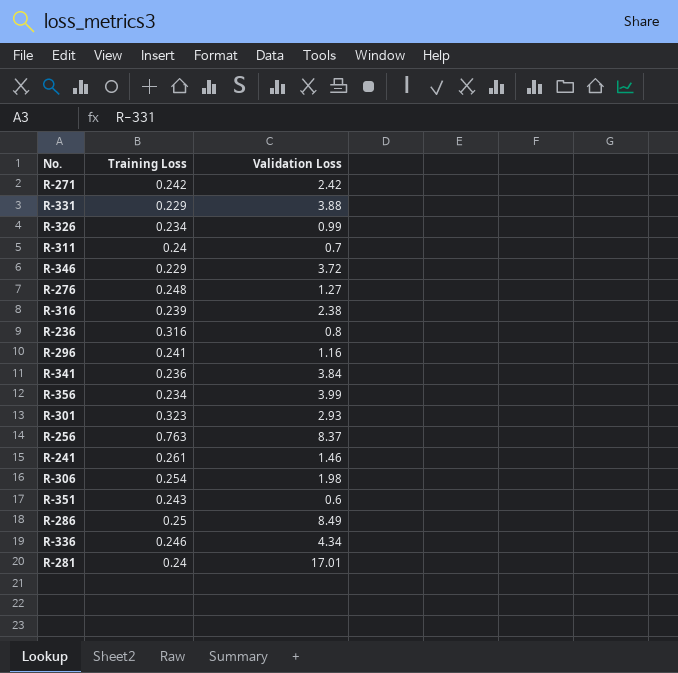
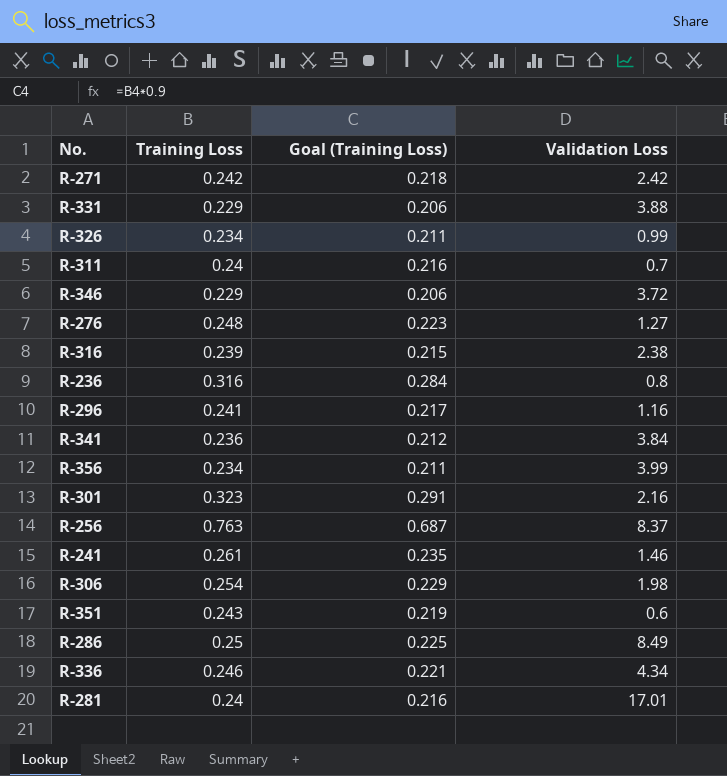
column Goal (Training Loss) | formula: none -> [Training Loss] * 0.9
R-301 | Validation Loss: 2.93 -> 2.16

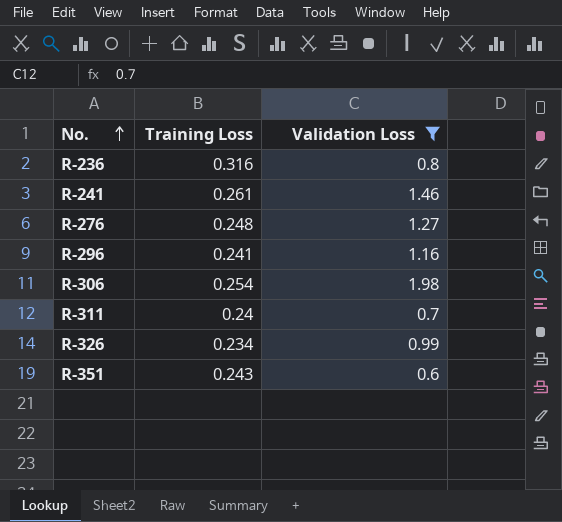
filter: none -> Validation Loss <= 1.98
row order: none -> No. ascending
column Goal (Training Loss) | formula: [Training Loss] * 0.9 -> none

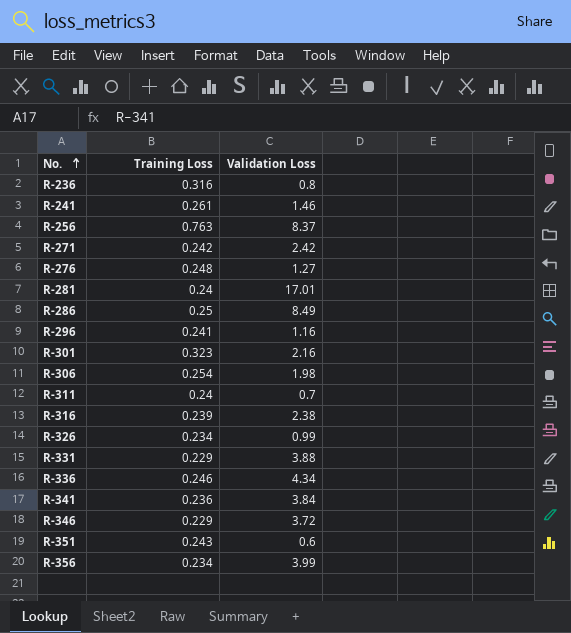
filter: Validation Loss <= 1.98 -> none

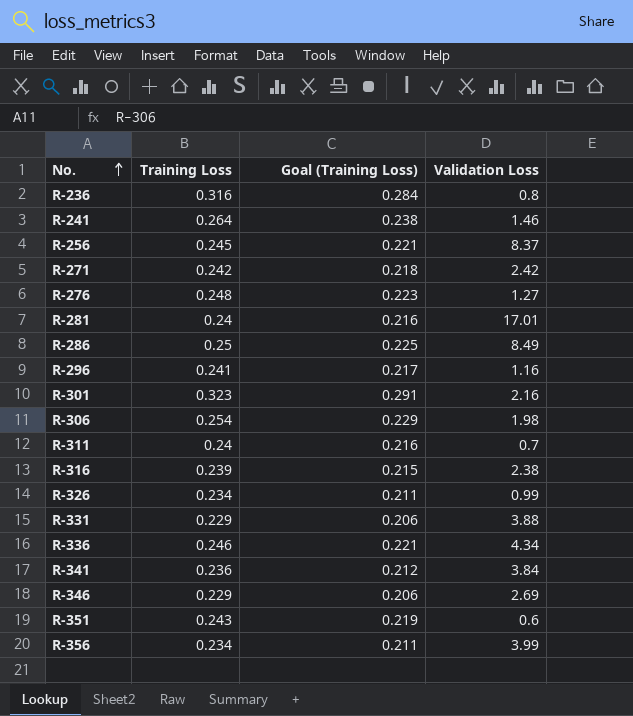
column Goal (Training Loss) | formula: none -> [Training Loss] * 0.9
R-241 | Training Loss: 0.261 -> 0.264
R-256 | Training Loss: 0.763 -> 0.245
R-346 | Validation Loss: 3.72 -> 2.69

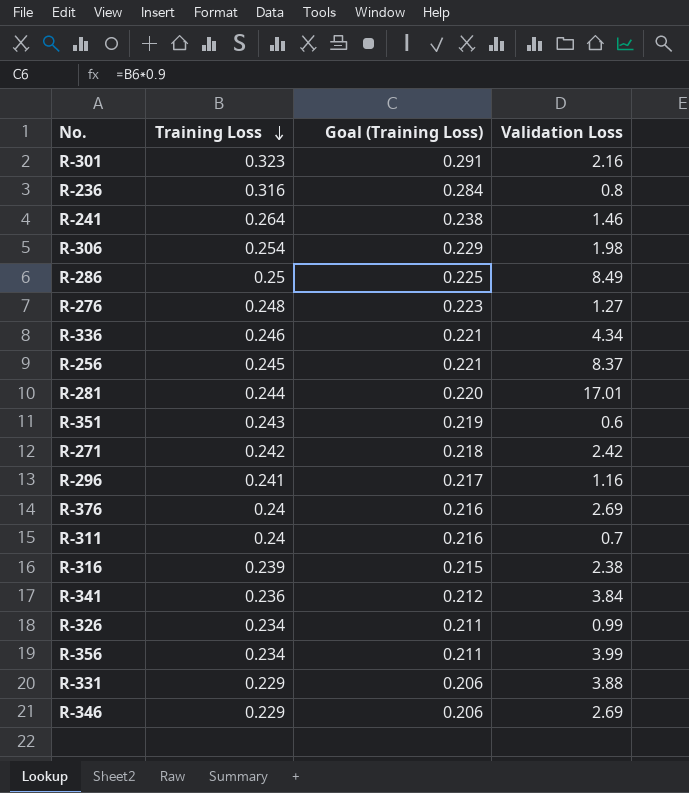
row order: No. ascending -> Training Loss descending
R-281 | Training Loss: 0.24 -> 0.244
R-281 | Goal (Training Loss): 0.216 -> 0.220
row R-376: none -> 0.24 | 0.216 | 2.69

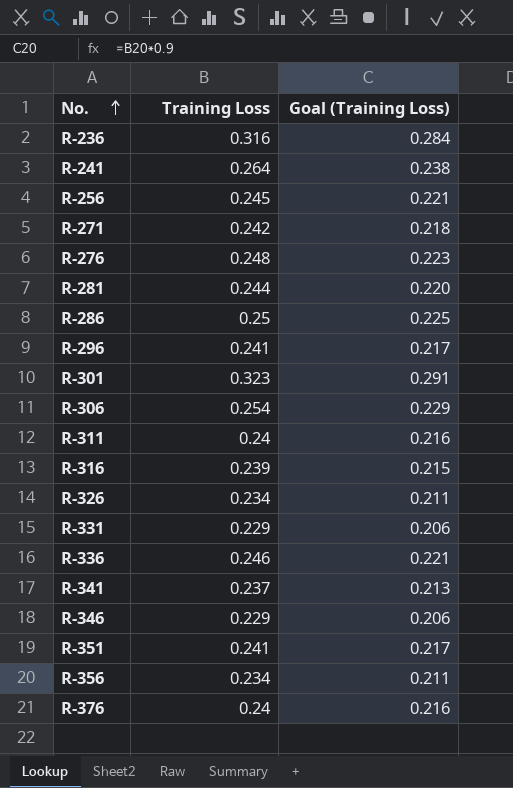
row order: Training Loss descending -> No. ascending
column Validation Loss | position: 4 -> none
R-341 | Training Loss: 0.236 -> 0.237
R-341 | Goal (Training Loss): 0.212 -> 0.213
R-351 | Training Loss: 0.243 -> 0.241
R-351 | Goal (Training Loss): 0.219 -> 0.217

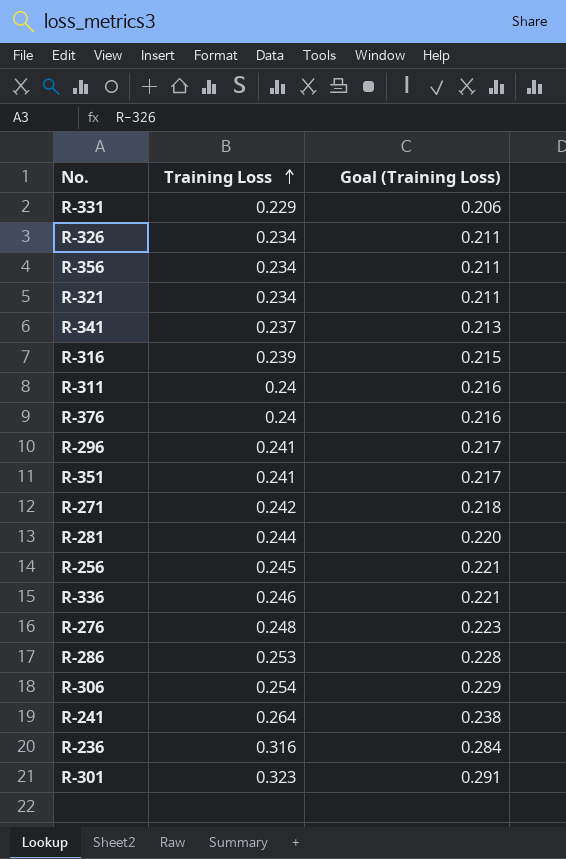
row order: No. ascending -> Training Loss ascending
row R-346: 0.229 | 0.206 -> none
row R-321: none -> 0.234 | 0.211
R-286 | Training Loss: 0.25 -> 0.253
R-286 | Goal (Training Loss): 0.225 -> 0.228

